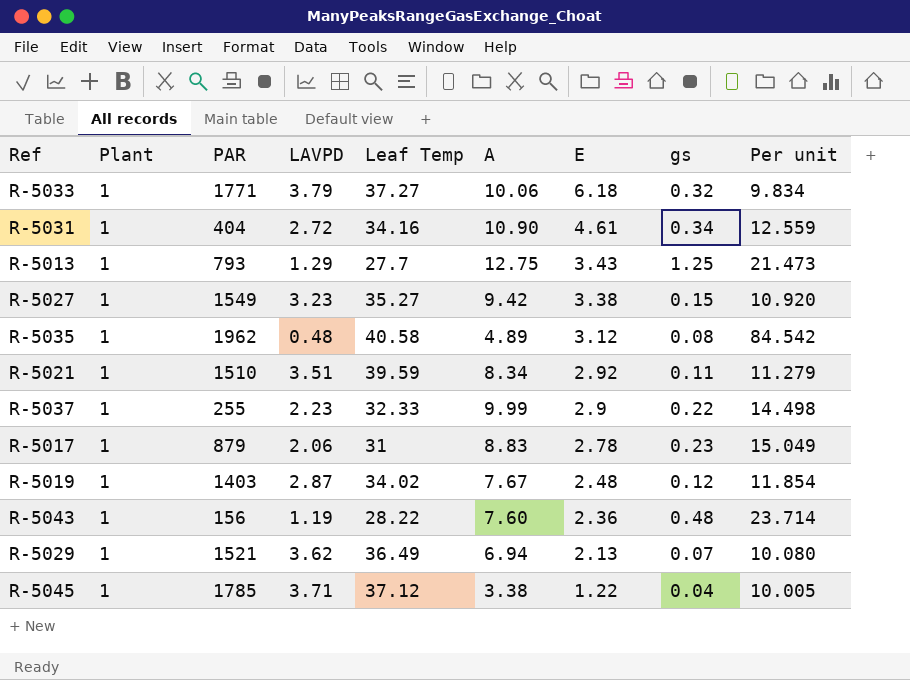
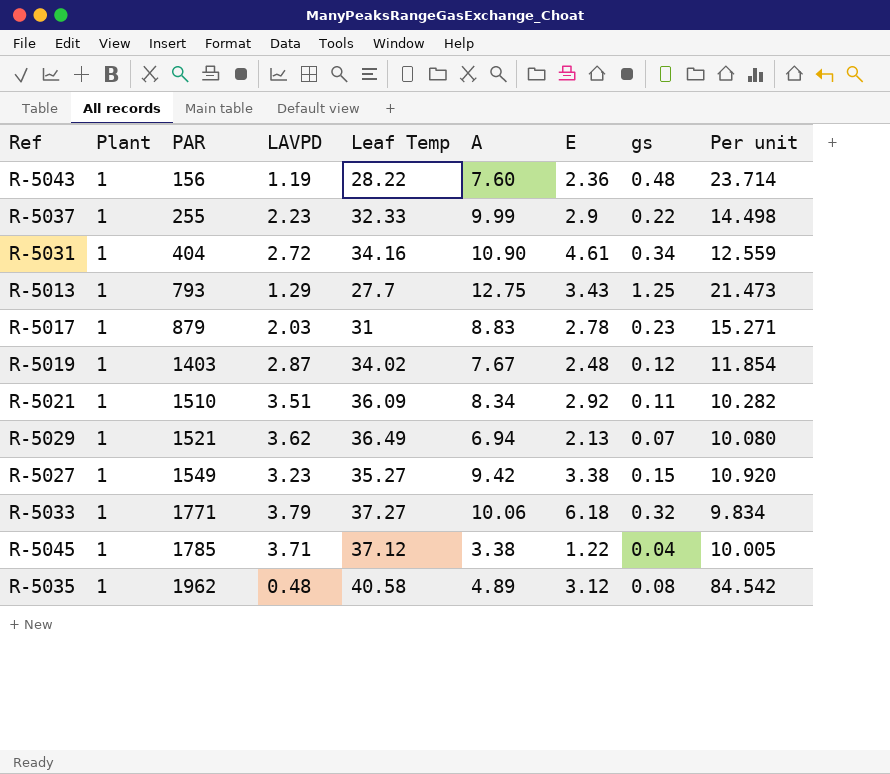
row order: E descending -> PAR ascending
R-5017 | LAVPD: 2.06 -> 2.03
R-5017 | Per unit: 15.049 -> 15.271
R-5021 | Leaf Temp: 39.59 -> 36.09
R-5021 | Per unit: 11.279 -> 10.282

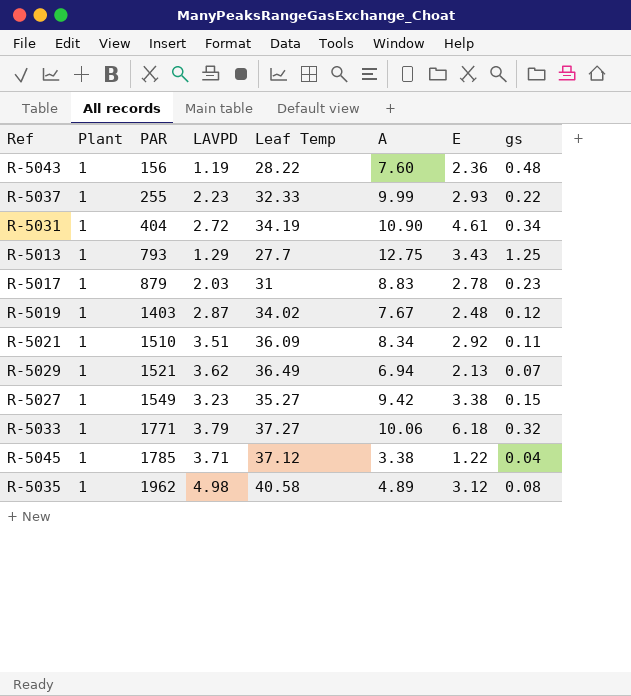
column Per unit | formula: [Leaf Temp] / [LAVPD] -> none
R-5037 | E: 2.9 -> 2.93
R-5031 | Leaf Temp: 34.16 -> 34.19
R-5035 | LAVPD: 0.48 -> 4.98

